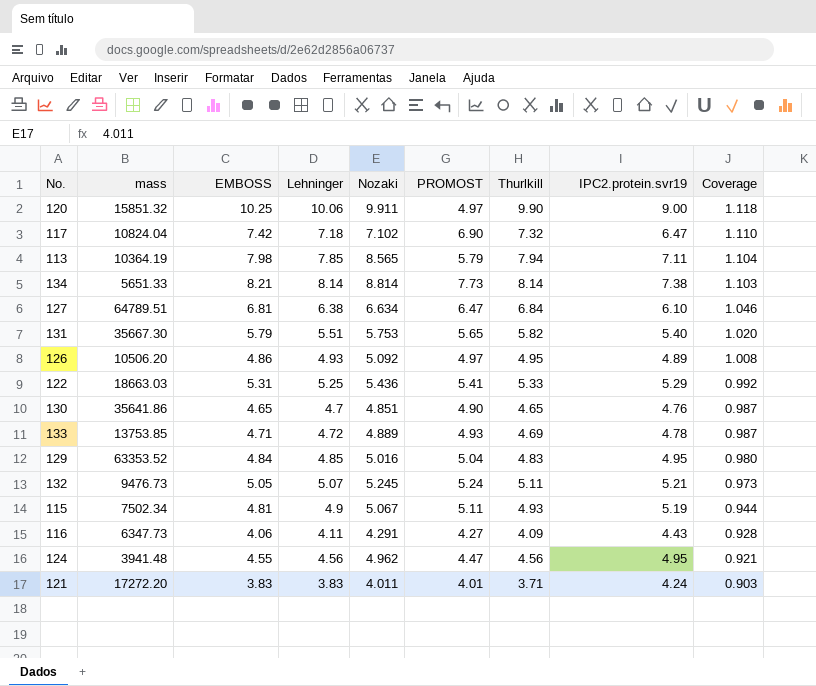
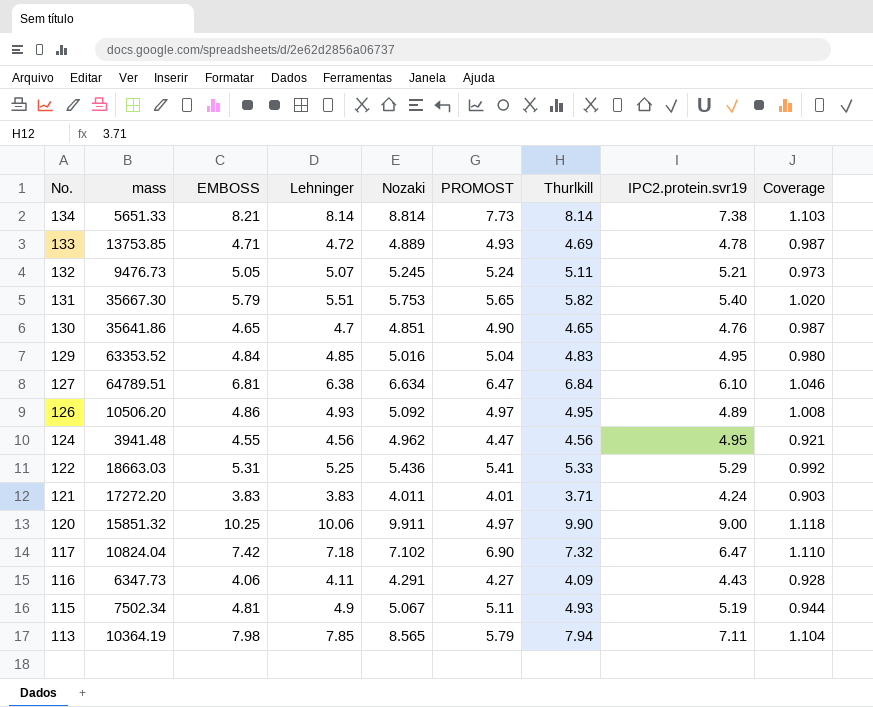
row order: Coverage descending -> No. descending

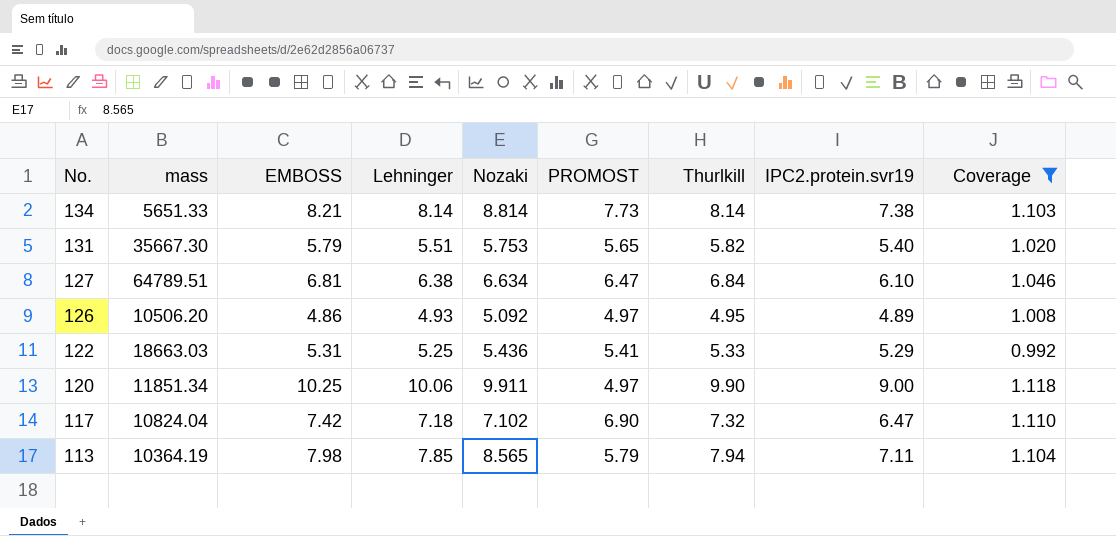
filter: none -> Coverage >= 0.992
120 | mass: 15851.32 -> 11851.34

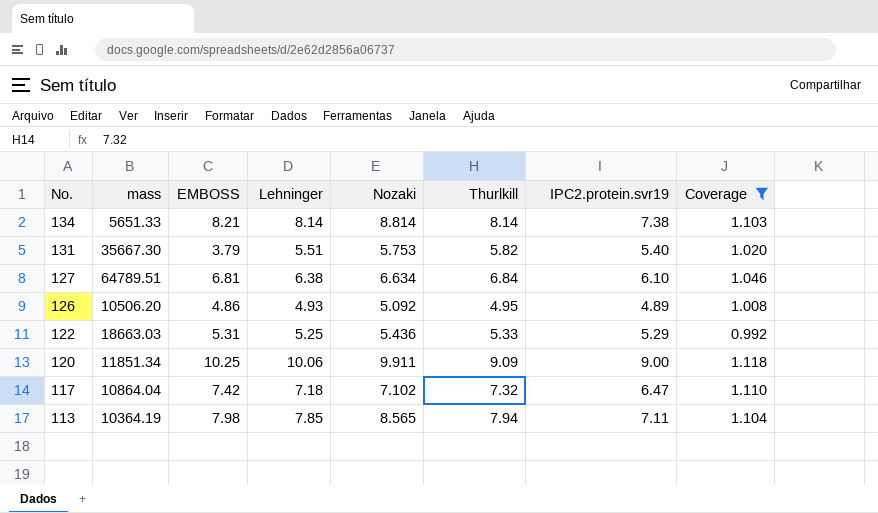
column PROMOST | position: 6 -> none
131 | EMBOSS: 5.79 -> 3.79
120 | Thurlkill: 9.90 -> 9.09
117 | mass: 10824.04 -> 10864.04

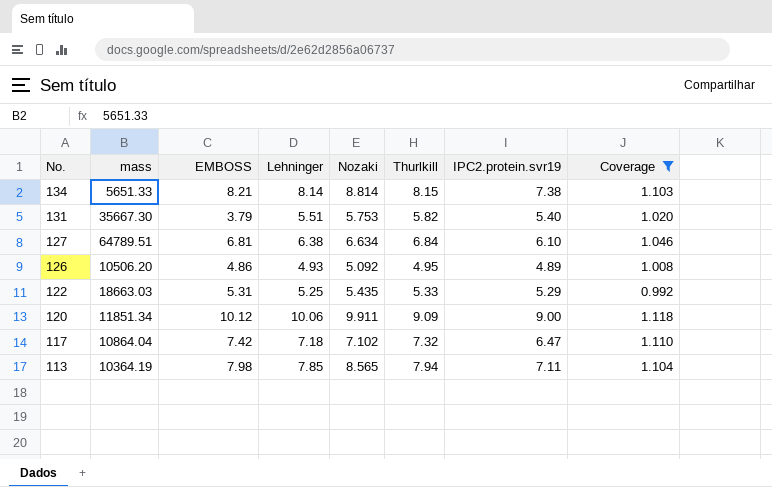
134 | Thurlkill: 8.14 -> 8.15
122 | Nozaki: 5.436 -> 5.435
120 | EMBOSS: 10.25 -> 10.12

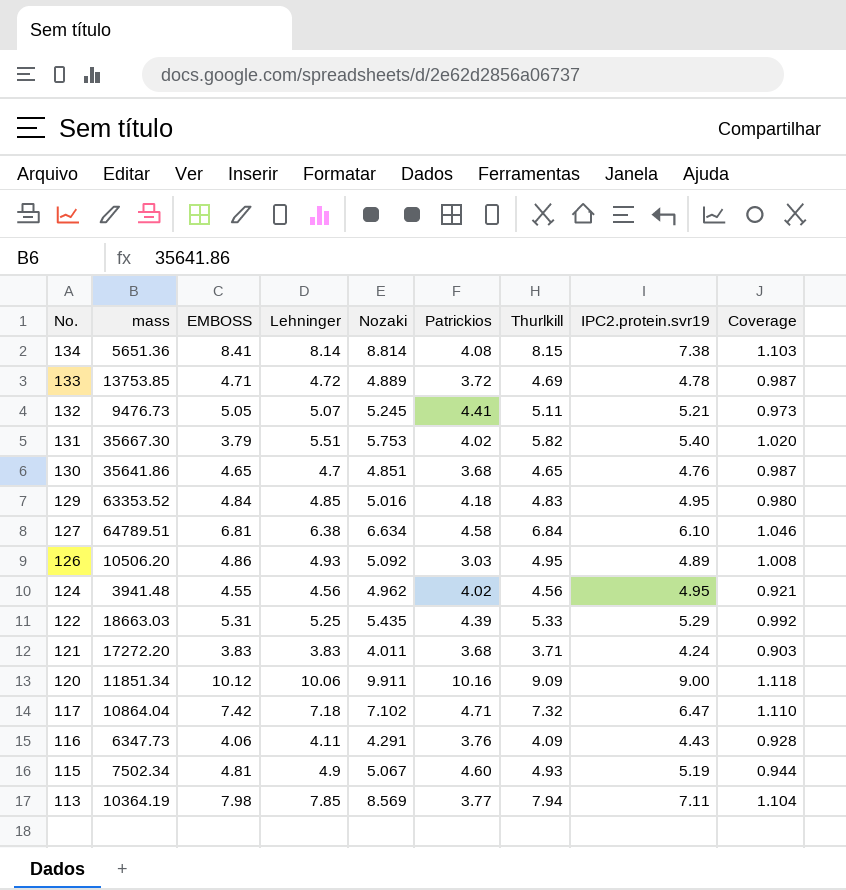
filter: Coverage >= 0.992 -> none
column Patrickios | position: none -> 6
134 | mass: 5651.33 -> 5651.36
134 | EMBOSS: 8.21 -> 8.41
113 | Nozaki: 8.565 -> 8.569

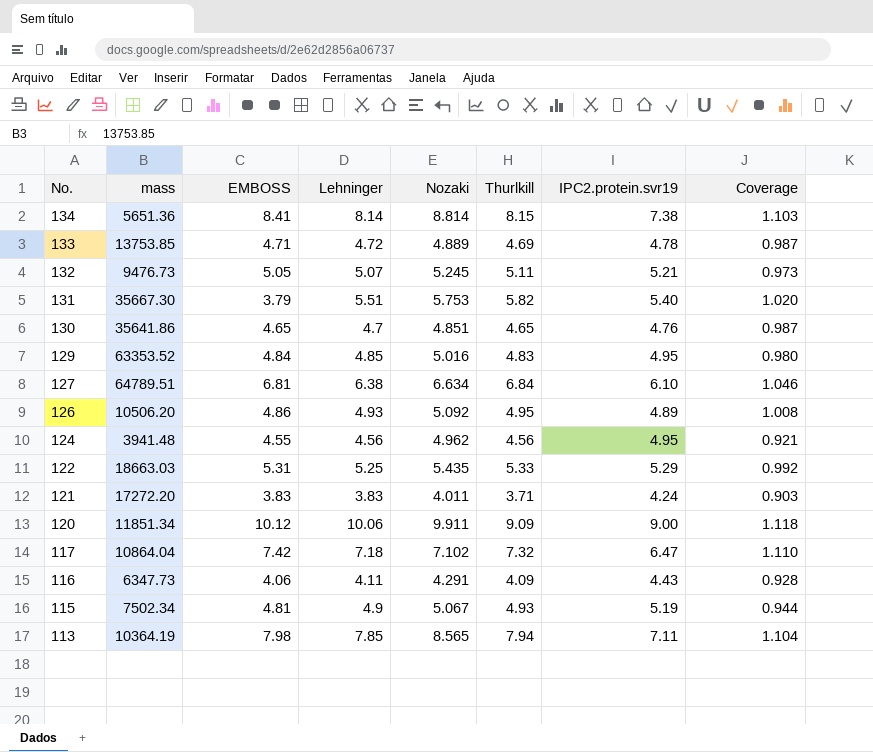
column Patrickios | position: 6 -> none
113 | Nozaki: 8.569 -> 8.565

